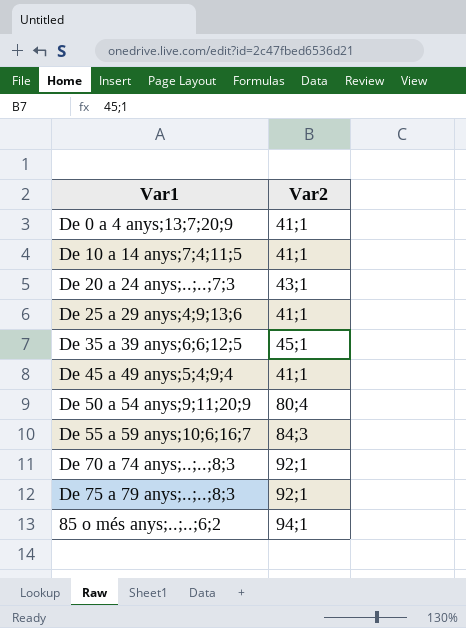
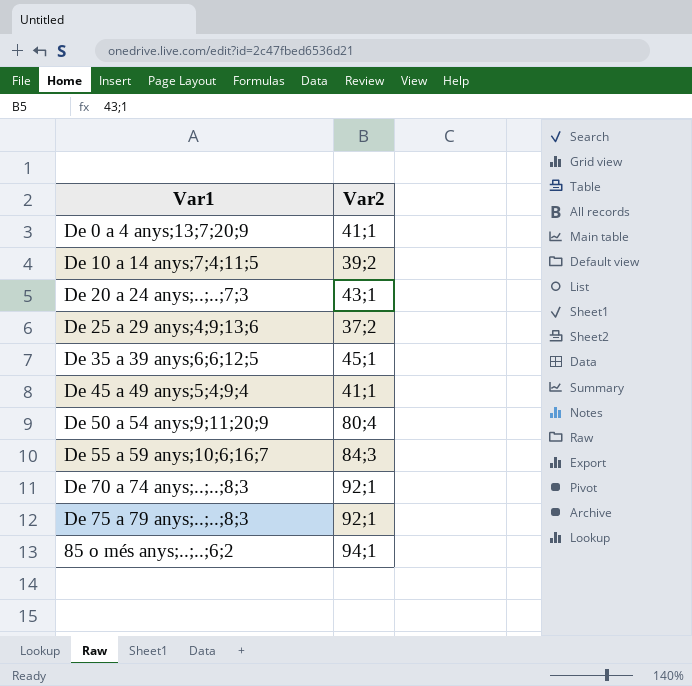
De 10 a 14 anys;7;4;11;5 | Var2: 41;1 -> 39;2
De 25 a 29 anys;4;9;13;6 | Var2: 41;1 -> 37;2

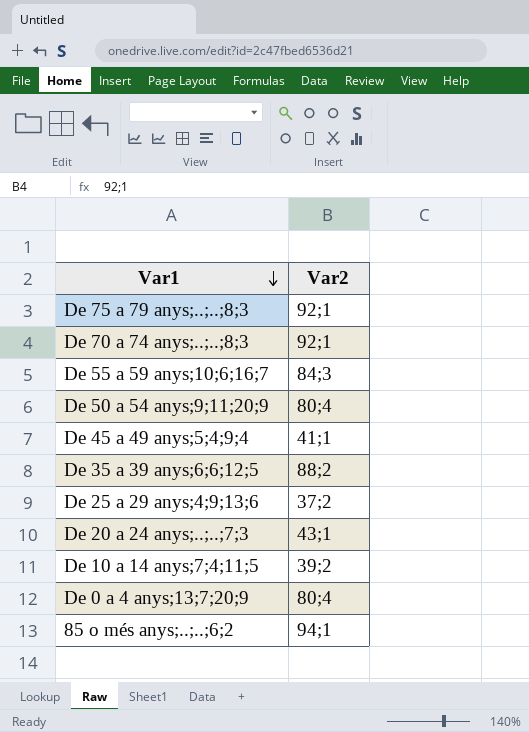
row order: none -> Var1 descending
De 35 a 39 anys;6;6;12;5 | Var2: 45;1 -> 88;2
De 0 a 4 anys;13;7;20;9 | Var2: 41;1 -> 80;4

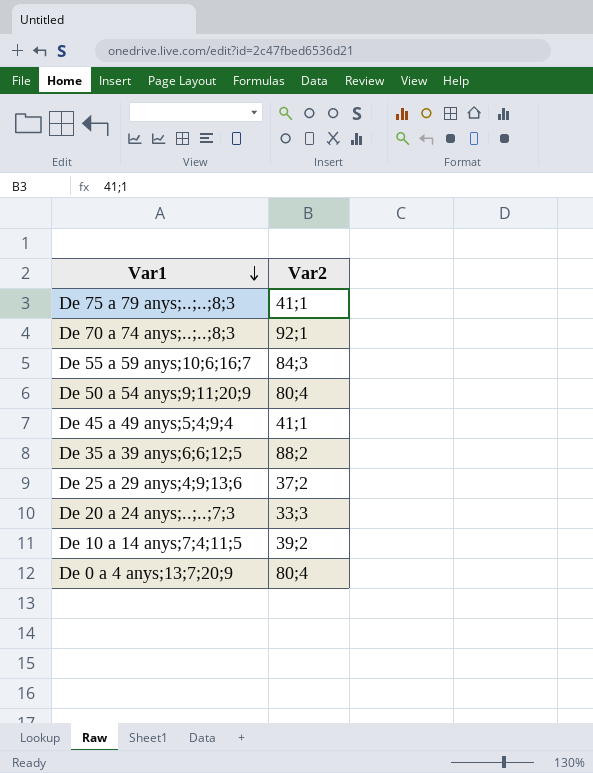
row 85 o més anys;..;..;6;2: 94;1 -> none
De 75 a 79 anys;..;..;8;3 | Var2: 92;1 -> 41;1
De 20 a 24 anys;..;..;7;3 | Var2: 43;1 -> 33;3

